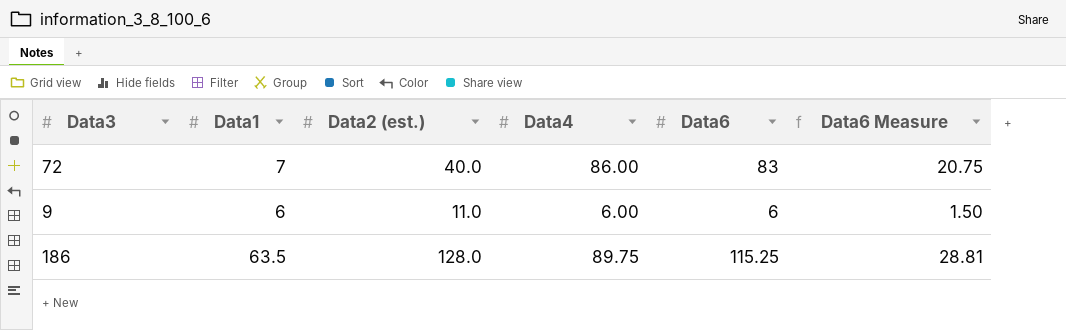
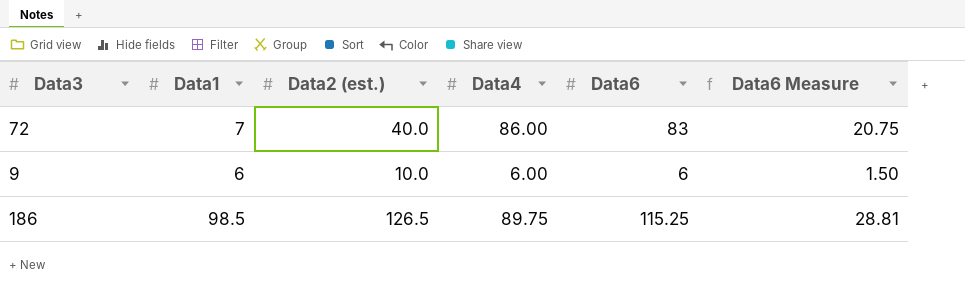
9 | Data2 (est.): 11.0 -> 10.0
186 | Data1: 63.5 -> 98.5
186 | Data2 (est.): 128.0 -> 126.5

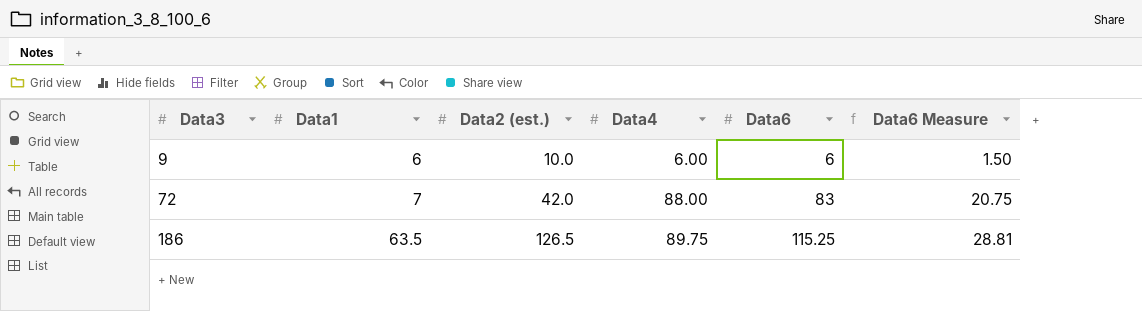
row order: none -> Data3 ascending
72 | Data2 (est.): 40.0 -> 42.0
72 | Data4: 86.00 -> 88.00
186 | Data1: 98.5 -> 63.5

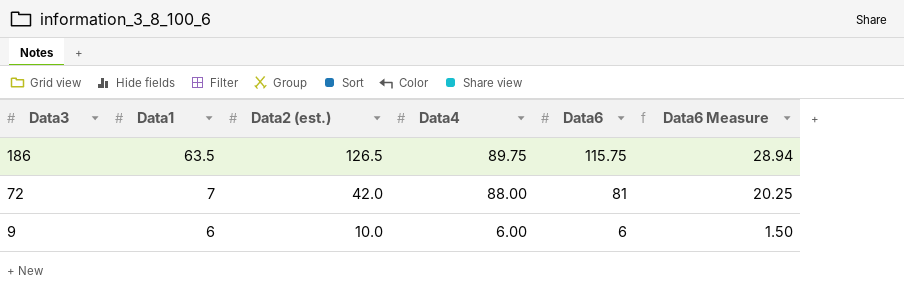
row order: Data3 ascending -> Data3 descending
186 | Data6: 115.25 -> 115.75
186 | Data6 Measure: 28.81 -> 28.94
72 | Data6: 83 -> 81
72 | Data6 Measure: 20.75 -> 20.25

